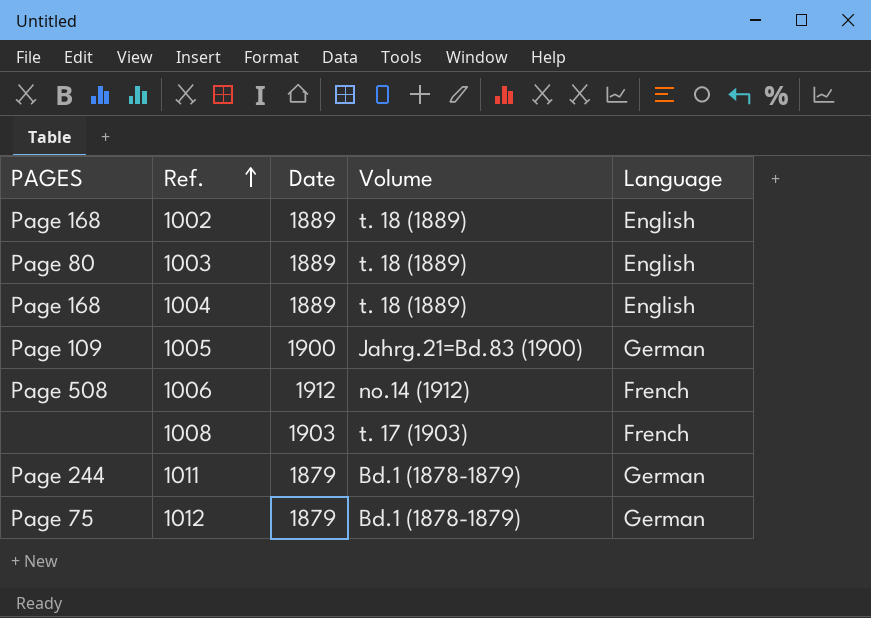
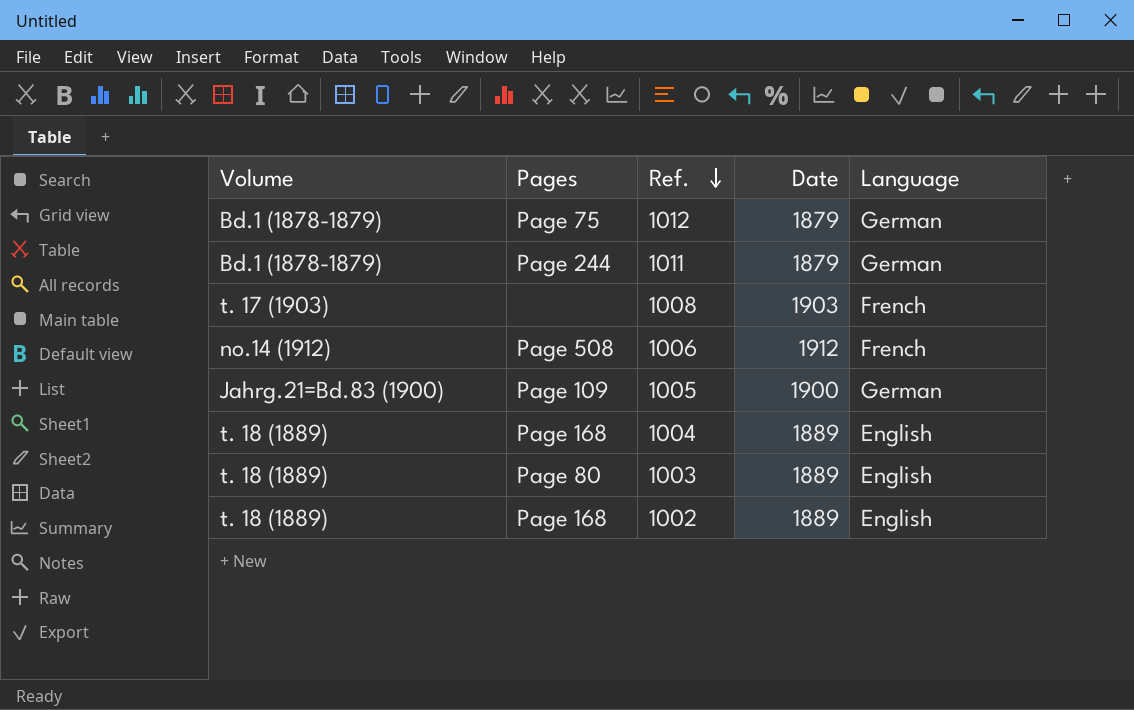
row order: Ref. ascending -> Ref. descending
column Volume | position: 4 -> 1
column name: PAGES -> Pages

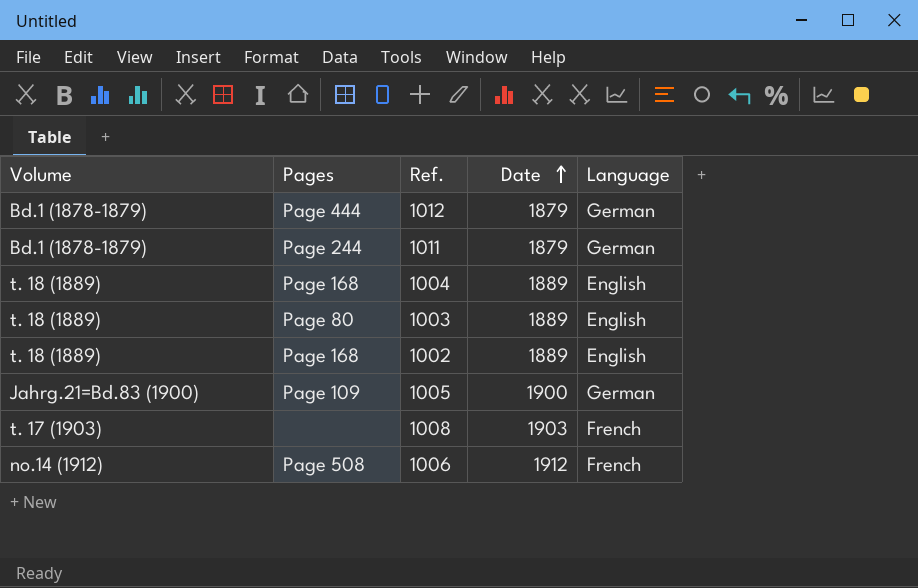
row order: Ref. descending -> Date ascending
1012 | Pages: Page 75 -> Page 444

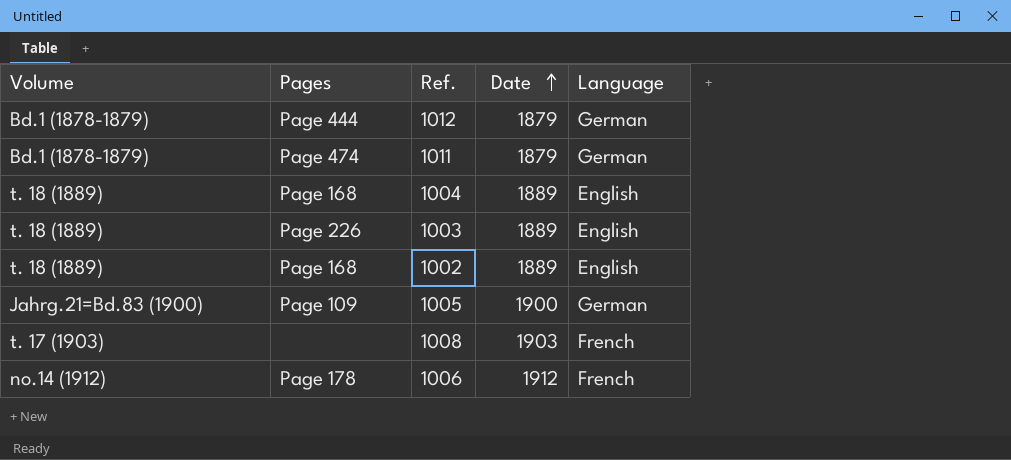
1011 | Pages: Page 244 -> Page 474
1003 | Pages: Page 80 -> Page 226
1006 | Pages: Page 508 -> Page 178

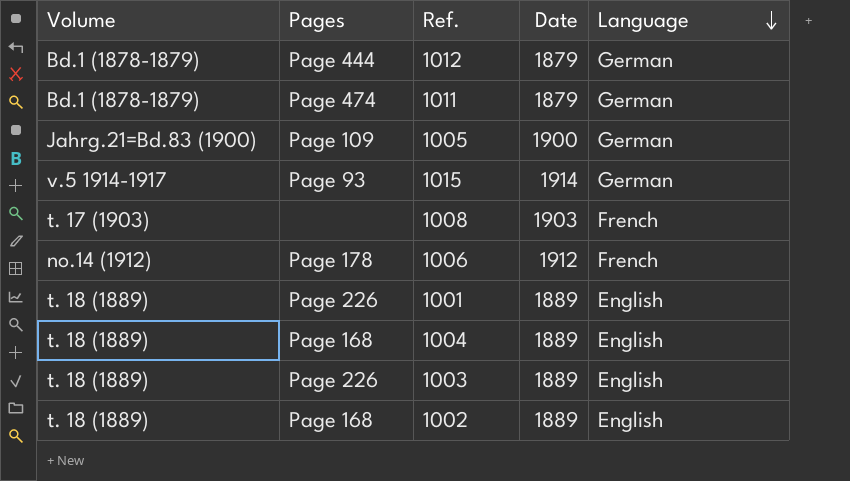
row order: Date ascending -> Language descending
row 1015: none -> v.5 1914-1917 | Page 93 | 1914 | German
row 1001: none -> t. 18 (1889) | Page 226 | 1889 | English

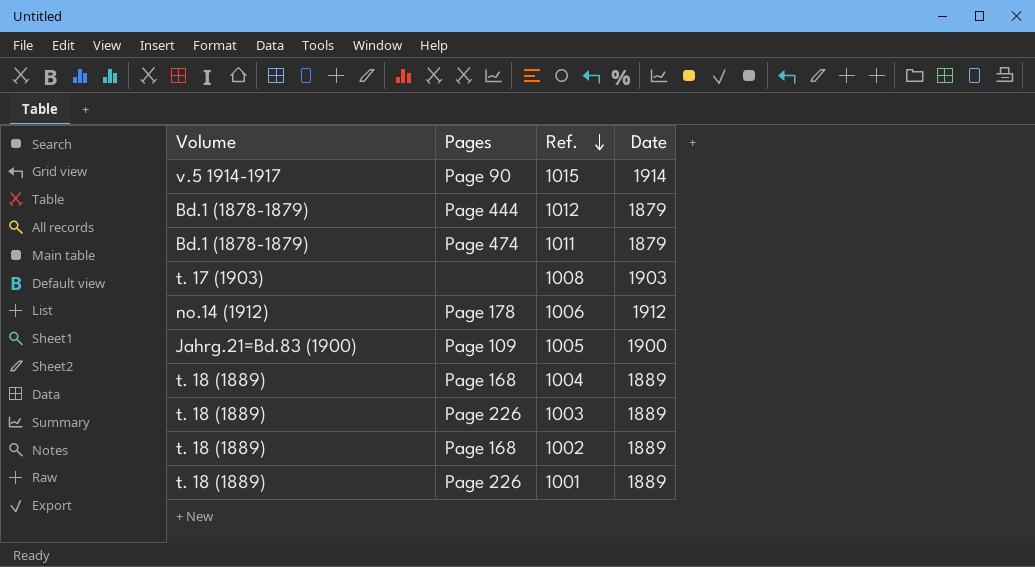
row order: Language descending -> Ref. descending
column Language | position: 5 -> none
1015 | Pages: Page 93 -> Page 90

